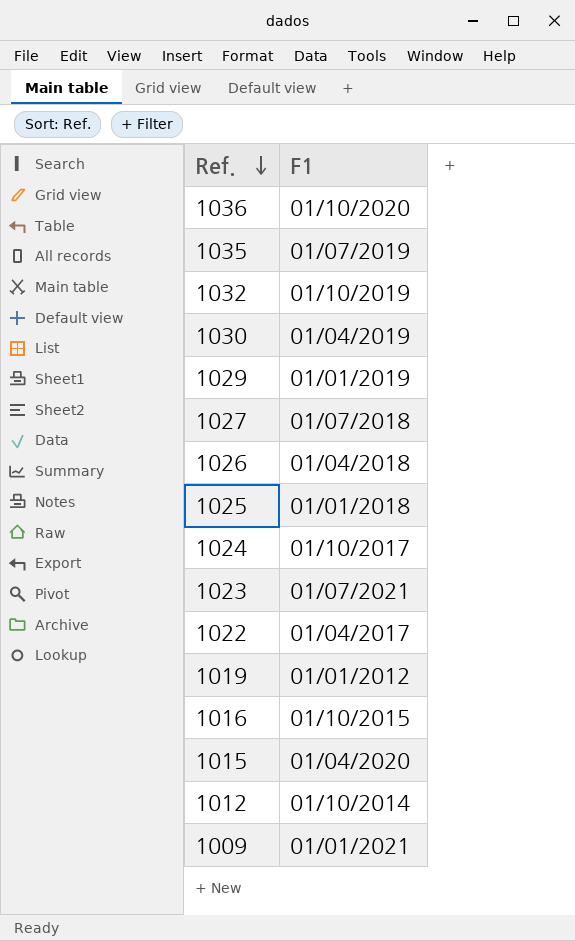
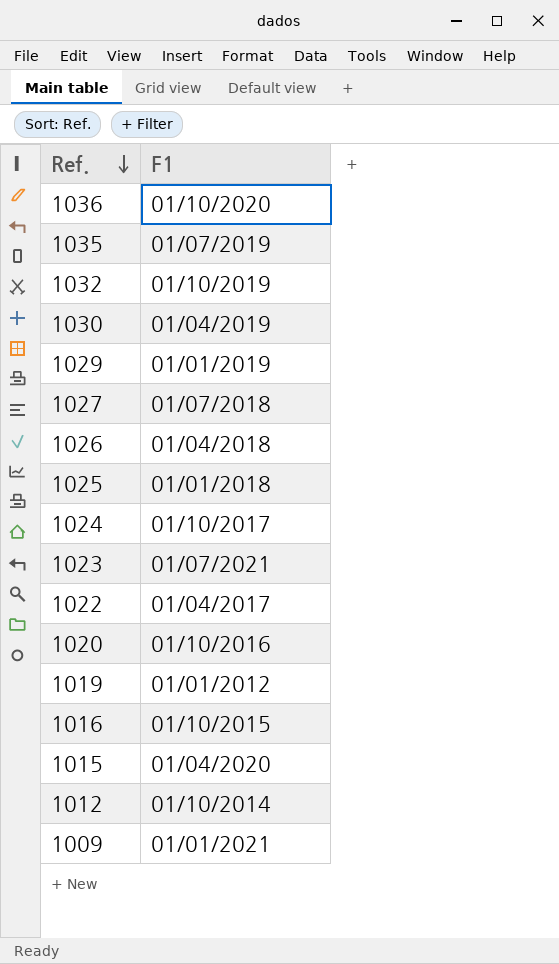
row 1020: none -> 01/10/2016

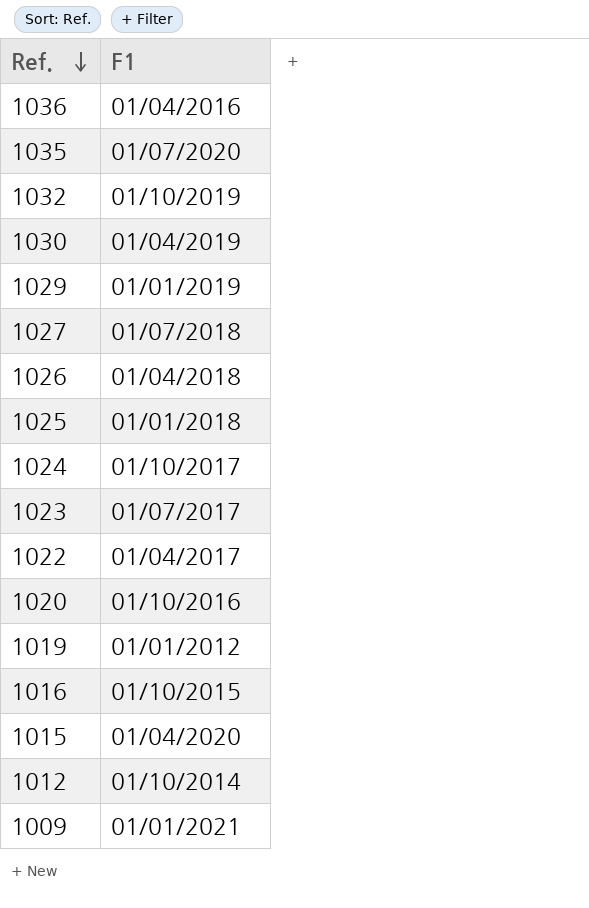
1036 | F1: 01/10/2020 -> 01/04/2016
1035 | F1: 01/07/2019 -> 01/07/2020
1023 | F1: 01/07/2021 -> 01/07/2017

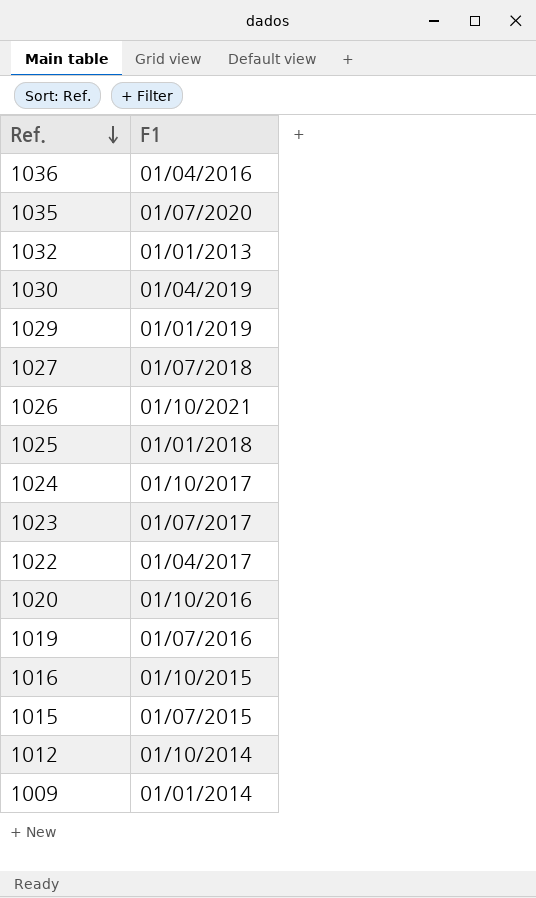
1032 | F1: 01/10/2019 -> 01/01/2013
1026 | F1: 01/04/2018 -> 01/10/2021
1019 | F1: 01/01/2012 -> 01/07/2016
1015 | F1: 01/04/2020 -> 01/07/2015
1009 | F1: 01/01/2021 -> 01/01/2014

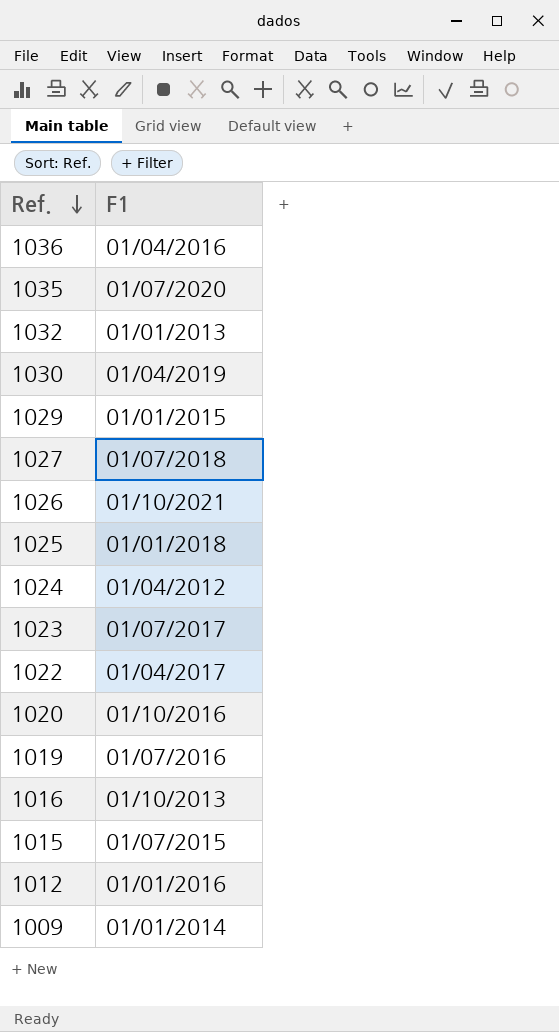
1029 | F1: 01/01/2019 -> 01/01/2015
1024 | F1: 01/10/2017 -> 01/04/2012
1016 | F1: 01/10/2015 -> 01/10/2013
1012 | F1: 01/10/2014 -> 01/01/2016

